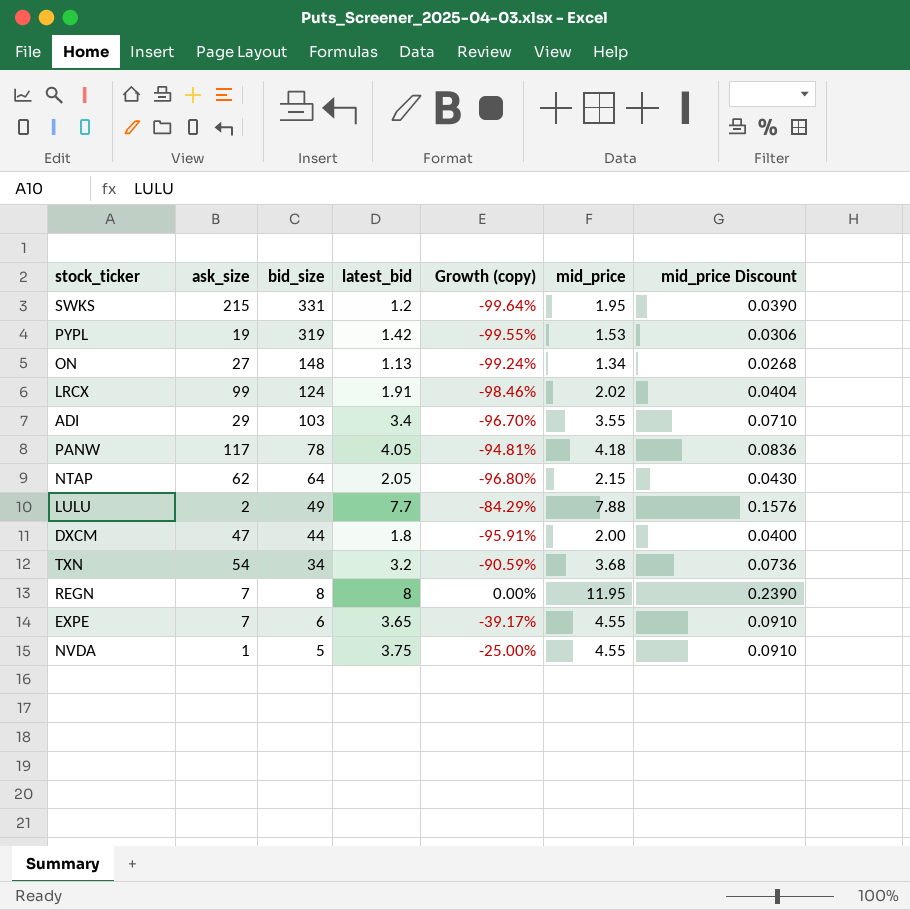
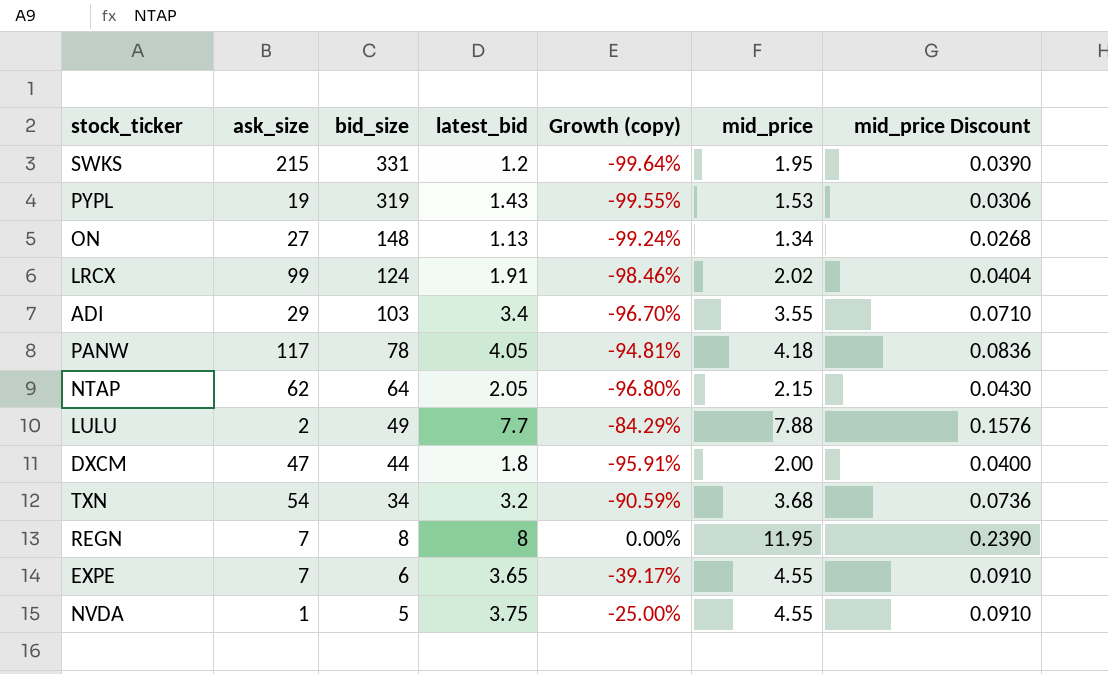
PYPL | latest_bid: 1.42 -> 1.43

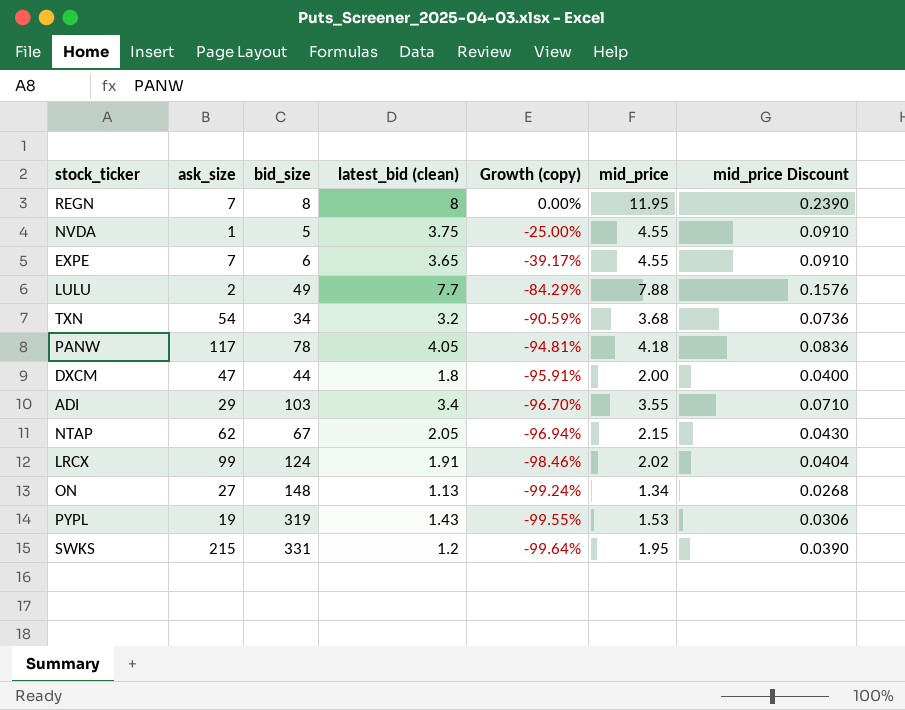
row order: bid_size descending -> Growth (copy) descending
column name: latest_bid -> latest_bid (clean)
NTAP | bid_size: 64 -> 67
NTAP | Growth (copy): -96.80% -> -96.94%

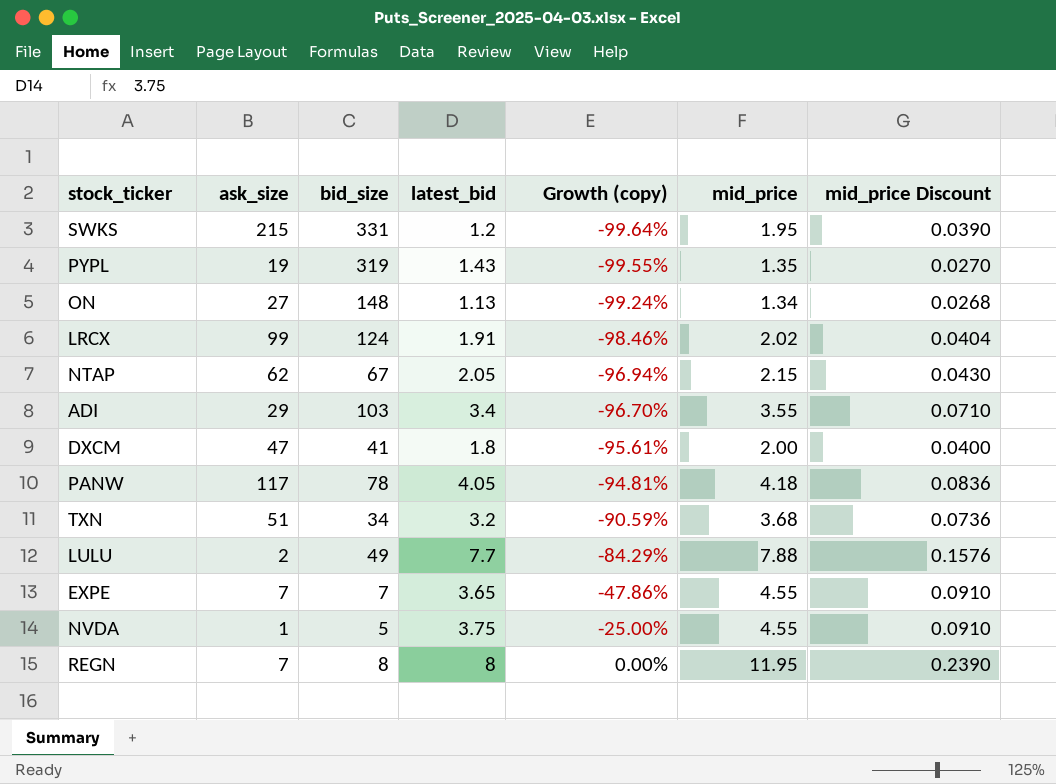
row order: Growth (copy) descending -> Growth (copy) ascending
column name: latest_bid (clean) -> latest_bid
PYPL | mid_price: 1.53 -> 1.35
PYPL | mid_price Discount: 0.0306 -> 0.0270
DXCM | bid_size: 44 -> 41
DXCM | Growth (copy): -95.91% -> -95.61%
TXN | ask_size: 54 -> 51
EXPE | bid_size: 6 -> 7
EXPE | Growth (copy): -39.17% -> -47.86%

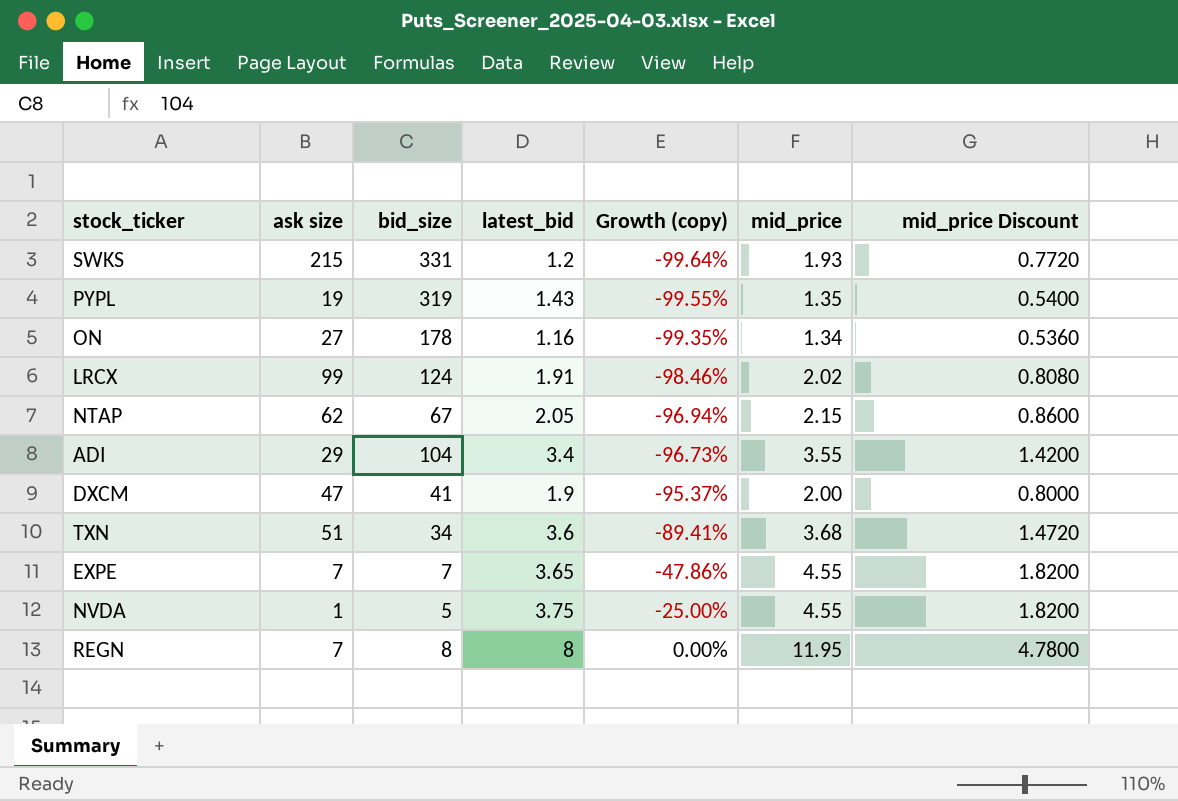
column name: ask_size -> ask size
column mid_price Discount | formula: [mid_price] * 0.02 -> [mid_price] * 0.4
row PANW: 117 | 78 | 4.05 | -94.81% | 4.18 | 0.0836 -> none
row LULU: 2 | 49 | 7.7 | -84.29% | 7.88 | 0.1576 -> none
SWKS | mid_price: 1.95 -> 1.93
ON | bid_size: 148 -> 178
ON | latest_bid: 1.13 -> 1.16
ON | Growth (copy): -99.24% -> -99.35%
ADI | bid_size: 103 -> 104
ADI | Growth (copy): -96.70% -> -96.73%
DXCM | latest_bid: 1.8 -> 1.9
DXCM | Growth (copy): -95.61% -> -95.37%
TXN | latest_bid: 3.2 -> 3.6
TXN | Growth (copy): -90.59% -> -89.41%

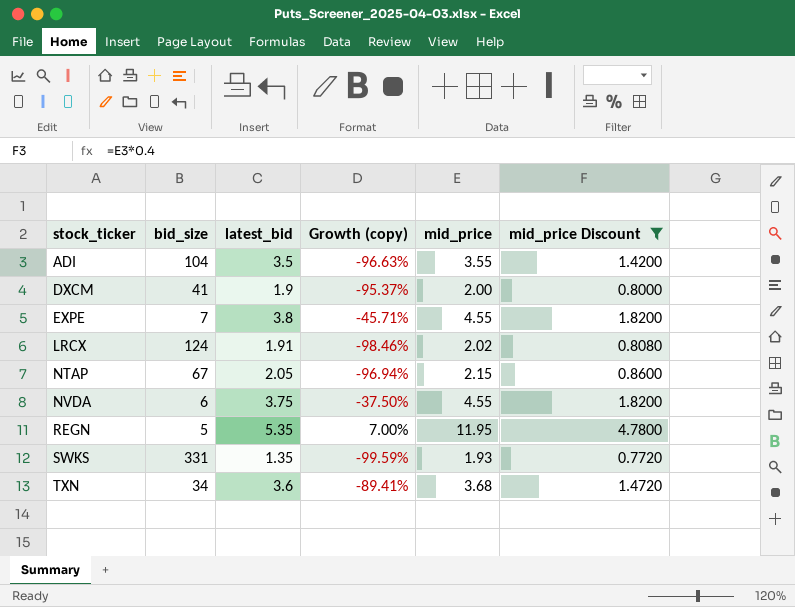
filter: none -> mid_price Discount >= 0.7720
row order: Growth (copy) ascending -> stock_ticker ascending
column ask size | position: 2 -> none
ADI | latest_bid: 3.4 -> 3.5
ADI | Growth (copy): -96.73% -> -96.63%
EXPE | latest_bid: 3.65 -> 3.8
EXPE | Growth (copy): -47.86% -> -45.71%
NVDA | bid_size: 5 -> 6
NVDA | Growth (copy): -25.00% -> -37.50%
REGN | bid_size: 8 -> 5
REGN | latest_bid: 8 -> 5.35
REGN | Growth (copy): 0.00% -> 7.00%
SWKS | latest_bid: 1.2 -> 1.35
SWKS | Growth (copy): -99.64% -> -99.59%

